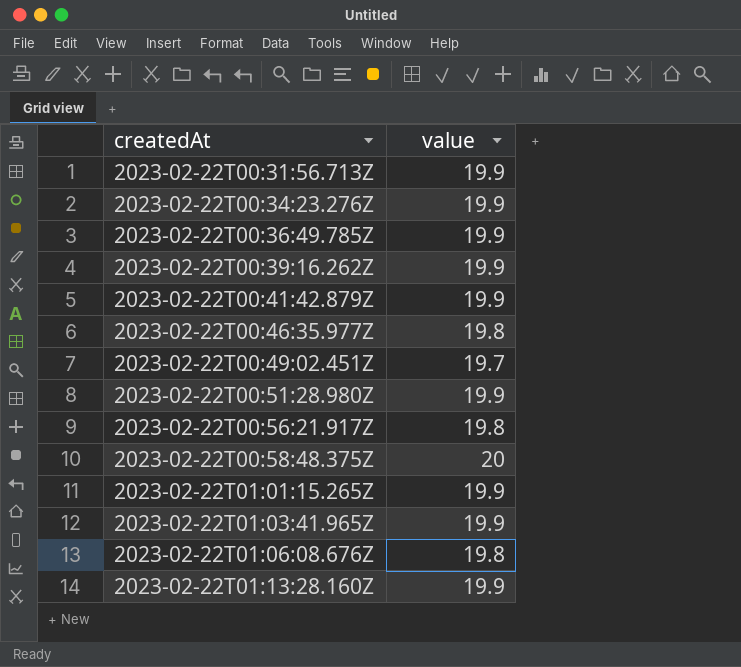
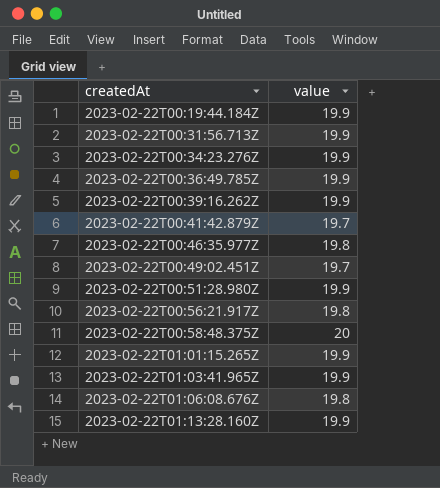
row 2023-02-22T00:19:44.184Z: none -> 19.9
2023-02-22T00:41:42.879Z | value: 19.9 -> 19.7

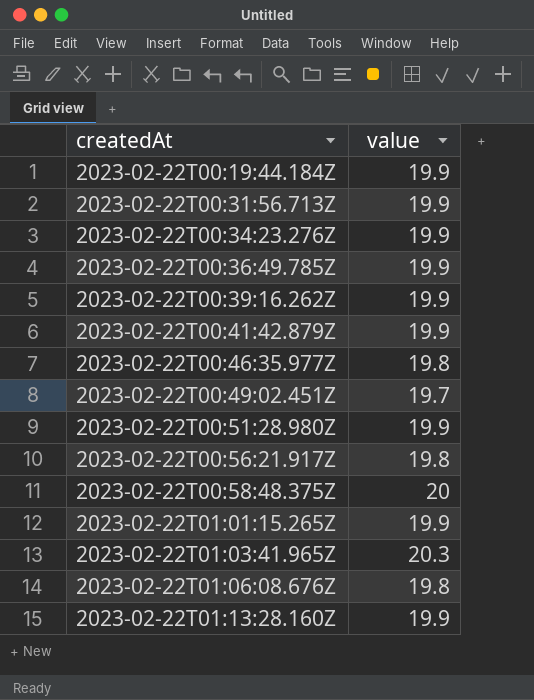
2023-02-22T00:41:42.879Z | value: 19.7 -> 19.9
2023-02-22T01:03:41.965Z | value: 19.9 -> 20.3

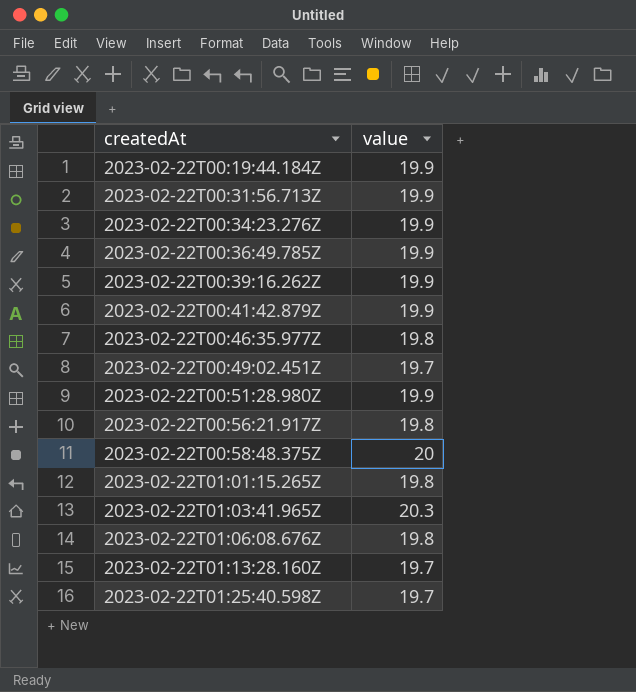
2023-02-22T01:01:15.265Z | value: 19.9 -> 19.8
2023-02-22T01:13:28.160Z | value: 19.9 -> 19.7
row 2023-02-22T01:25:40.598Z: none -> 19.7

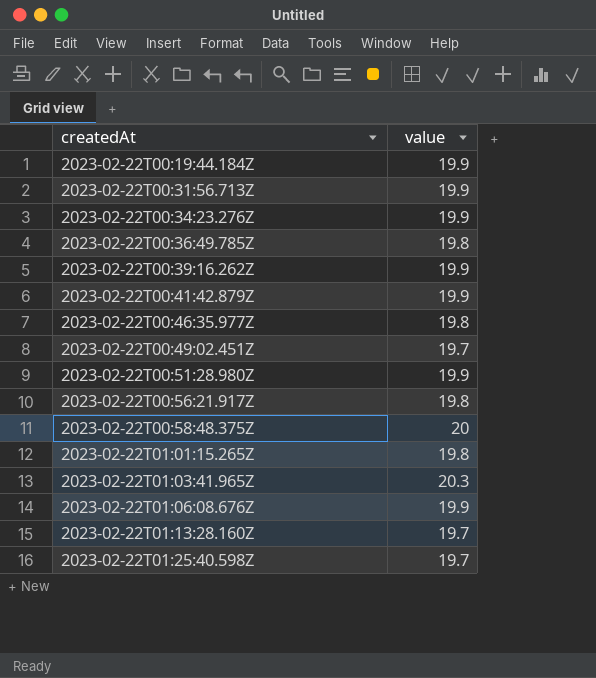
2023-02-22T00:36:49.785Z | value: 19.9 -> 19.8
2023-02-22T01:06:08.676Z | value: 19.8 -> 19.9

